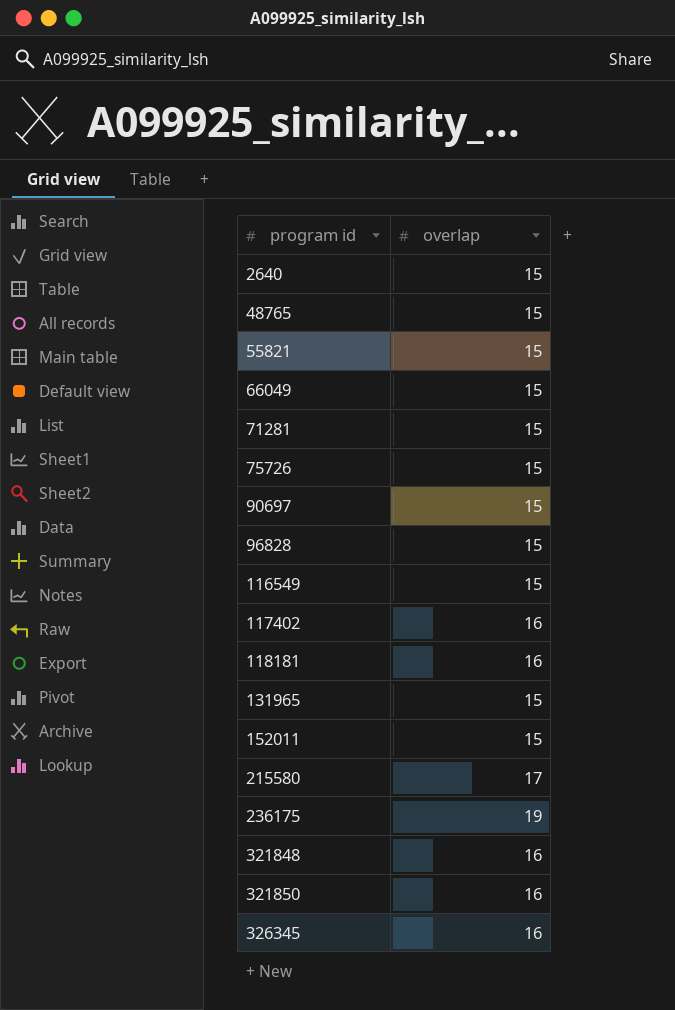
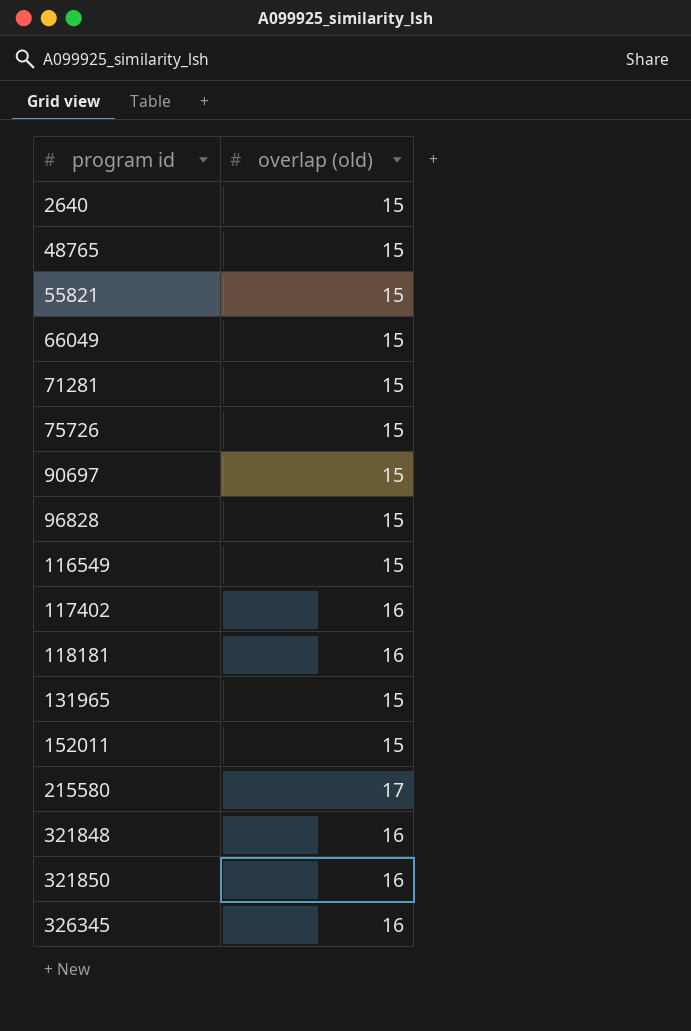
column name: overlap -> overlap (old)
row 236175: 19 -> none

